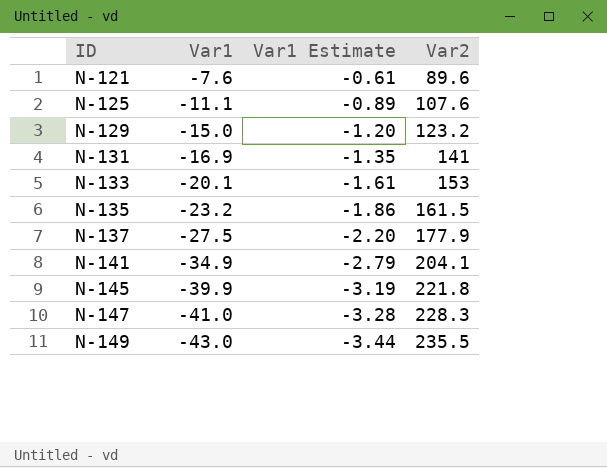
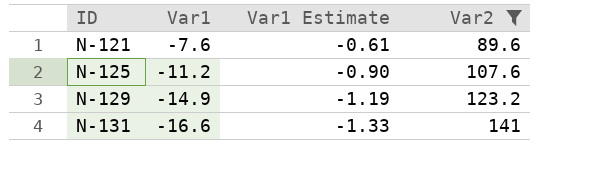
filter: none -> Var2 <= 141
N-125 | Var1: -11.1 -> -11.2
N-125 | Var1 Estimate: -0.89 -> -0.90
N-129 | Var1: -15.0 -> -14.9
N-129 | Var1 Estimate: -1.20 -> -1.19
N-131 | Var1: -16.9 -> -16.6
N-131 | Var1 Estimate: -1.35 -> -1.33

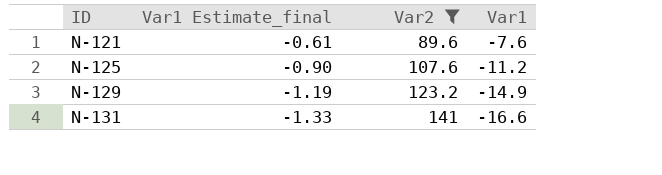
column name: Var1 Estimate -> Var1 Estimate_final
column Var1 | position: 2 -> 4

